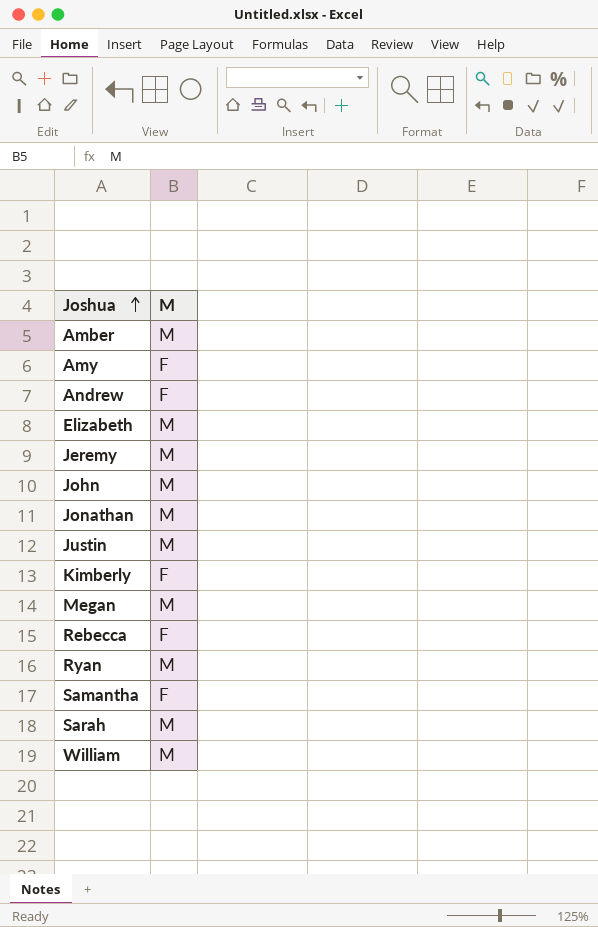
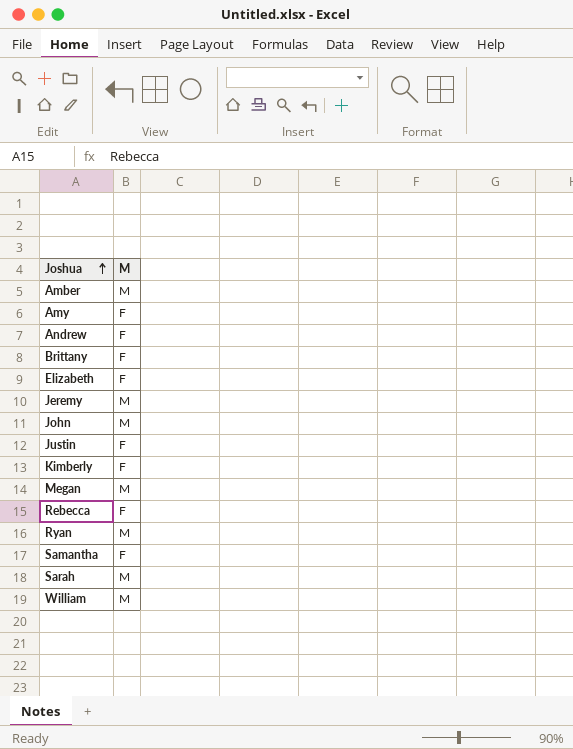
row Jonathan: M -> none
row Brittany: none -> F
Elizabeth | M: M -> F
Justin | M: M -> F

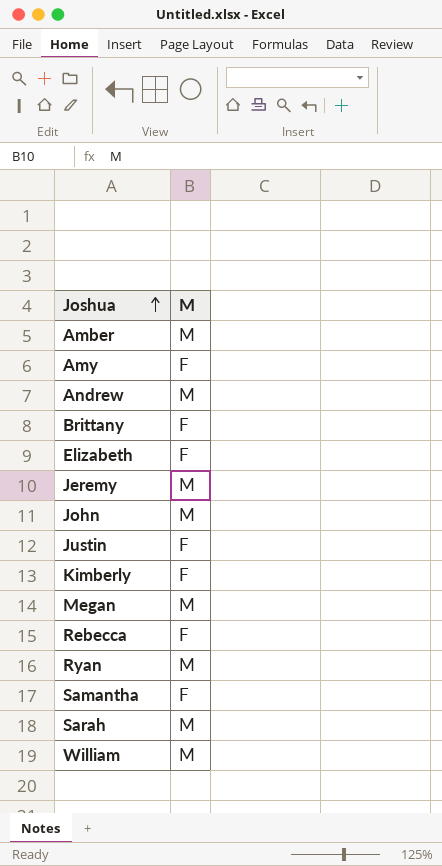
Andrew | M: F -> M

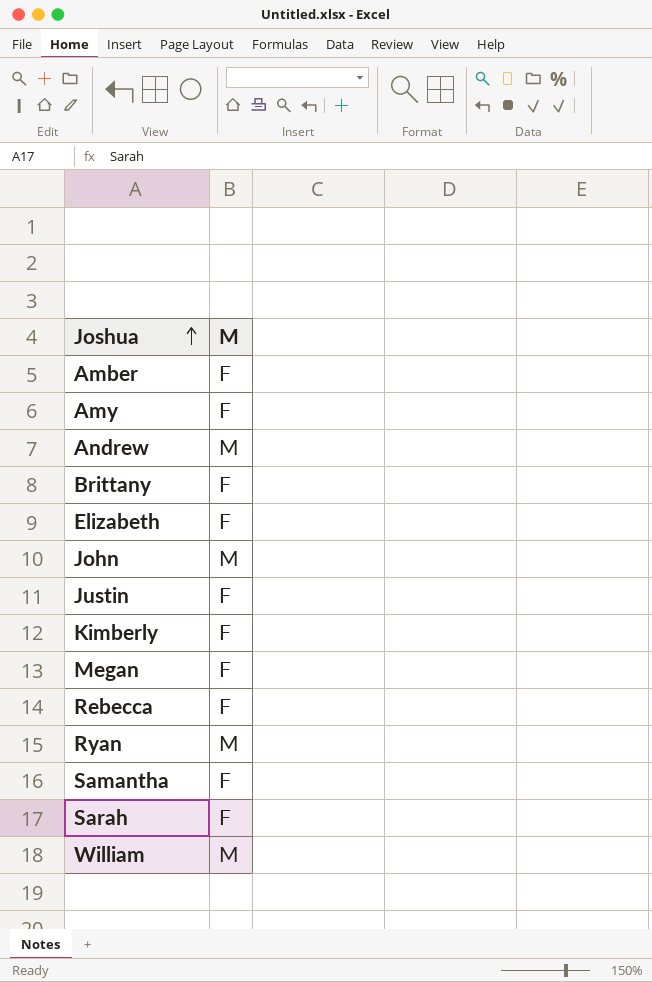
row Jeremy: M -> none
Amber | M: M -> F
Megan | M: M -> F
Sarah | M: M -> F

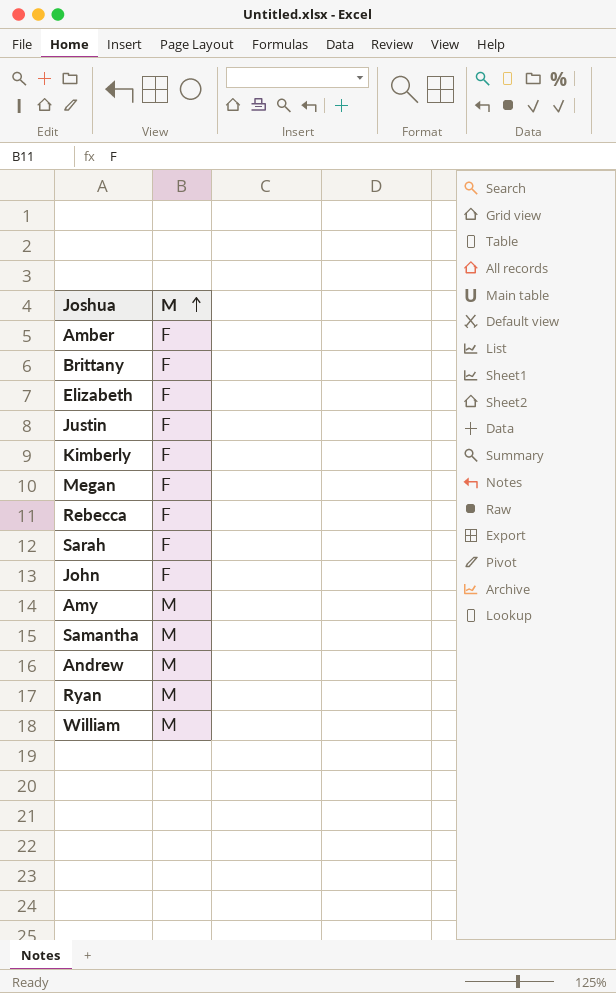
row order: Joshua ascending -> M ascending
John | M: M -> F
Amy | M: F -> M
Samantha | M: F -> M

